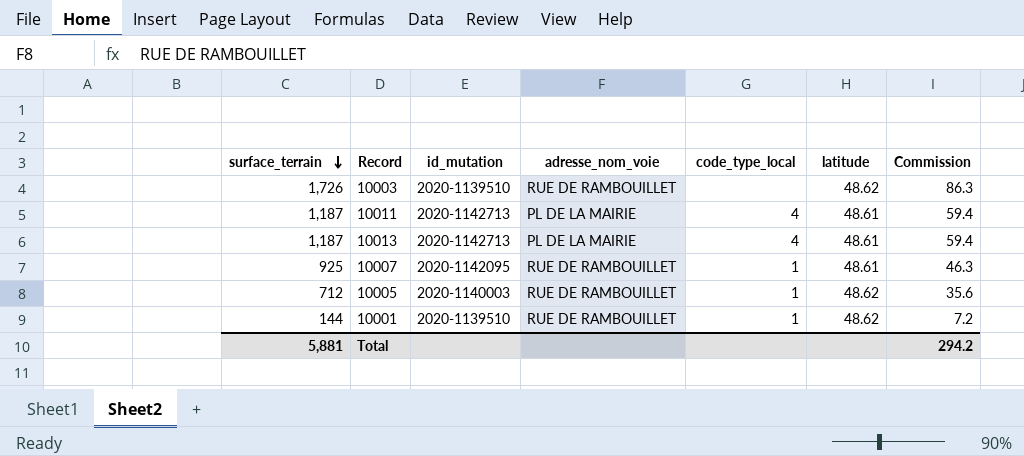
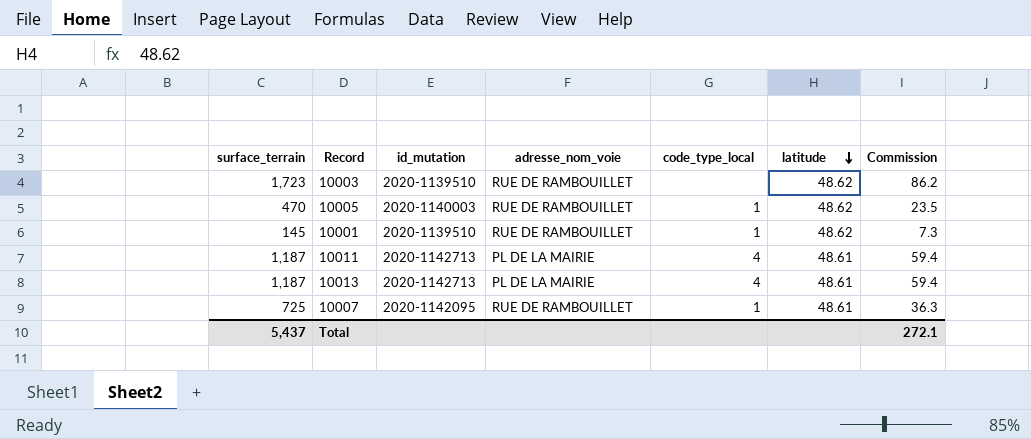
row order: surface_terrain descending -> latitude descending
10003 | surface_terrain: 1,726 -> 1,723
10003 | Commission: 86.3 -> 86.2
10005 | surface_terrain: 712 -> 470
10005 | Commission: 35.6 -> 23.5
10001 | surface_terrain: 144 -> 145
10001 | Commission: 7.2 -> 7.3
10007 | surface_terrain: 925 -> 725
10007 | Commission: 46.3 -> 36.3
Total | surface_terrain: 5,881 -> 5,437
Total | Commission: 294.2 -> 272.1

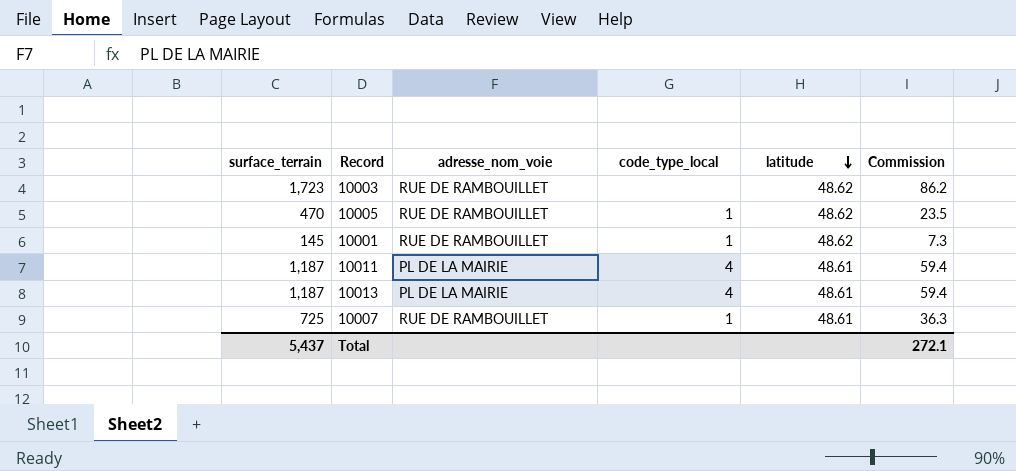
column id_mutation | position: 3 -> none

